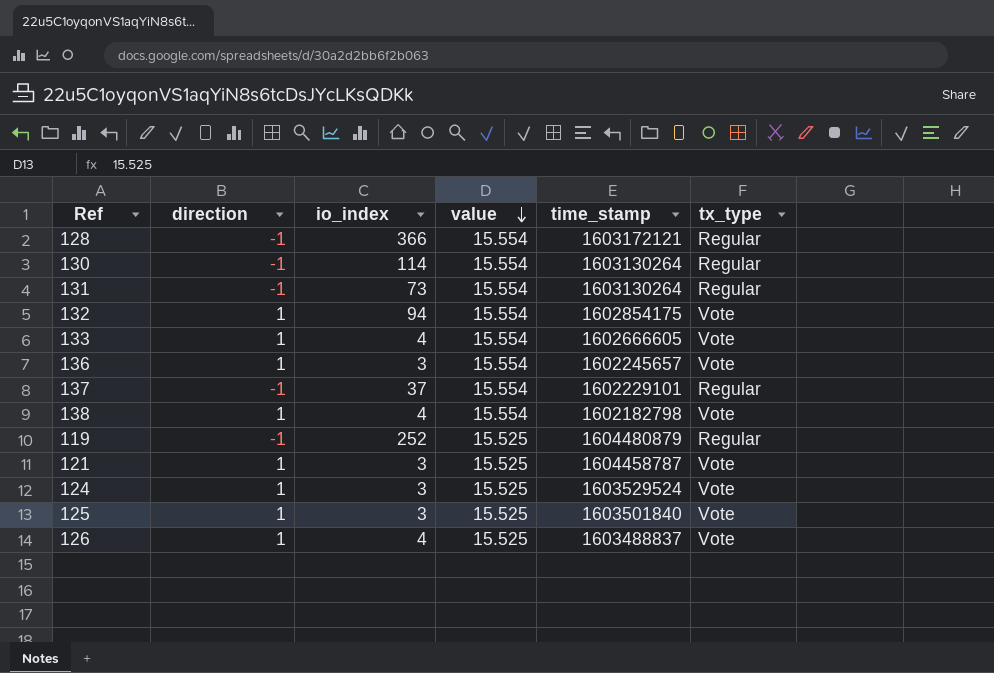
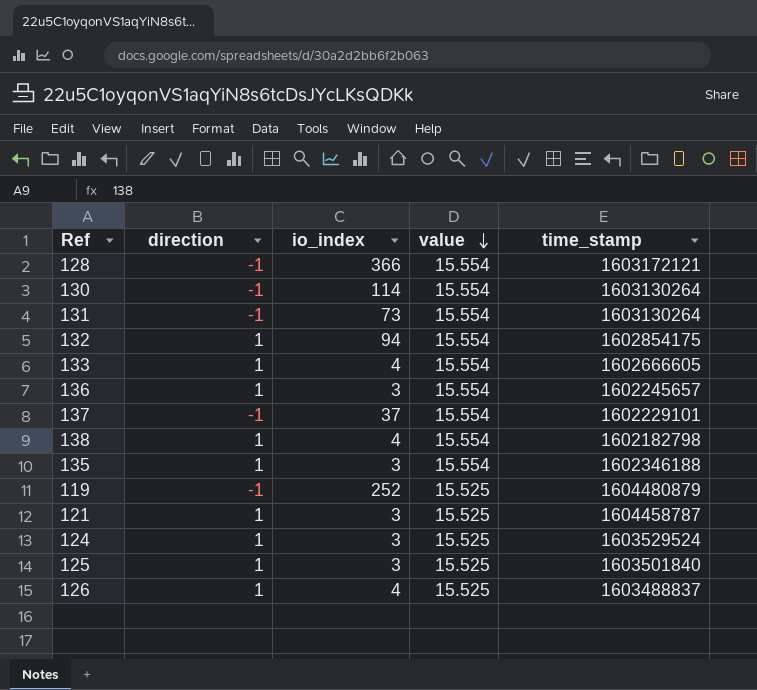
column tx_type | position: 6 -> none
row 135: none -> 1 | 3 | 15.554 | 1602346188

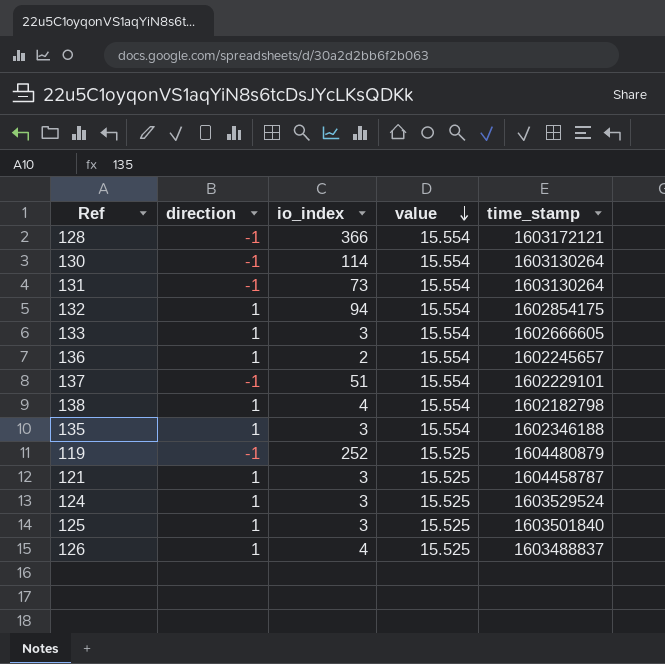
133 | io_index: 4 -> 3
136 | io_index: 3 -> 2
137 | io_index: 37 -> 51

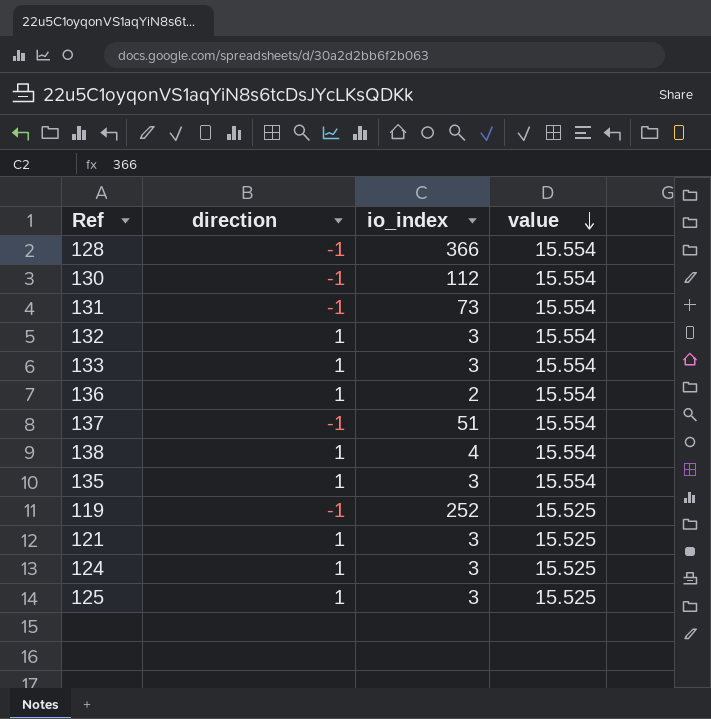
column time_stamp | position: 5 -> none
row 126: 1 | 4 | 15.525 | 1603488837 -> none
130 | io_index: 114 -> 112
132 | io_index: 94 -> 3

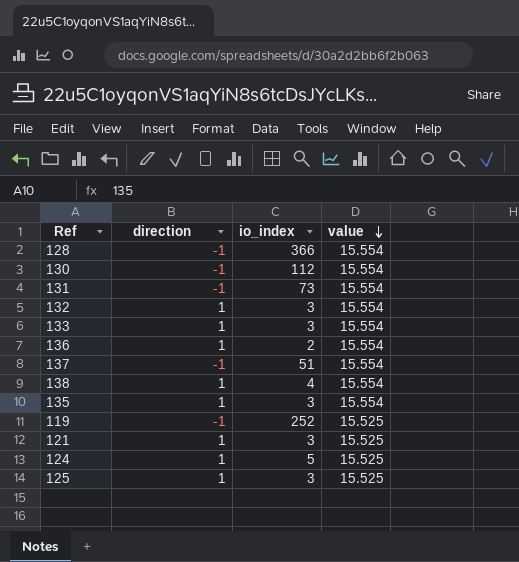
124 | io_index: 3 -> 5

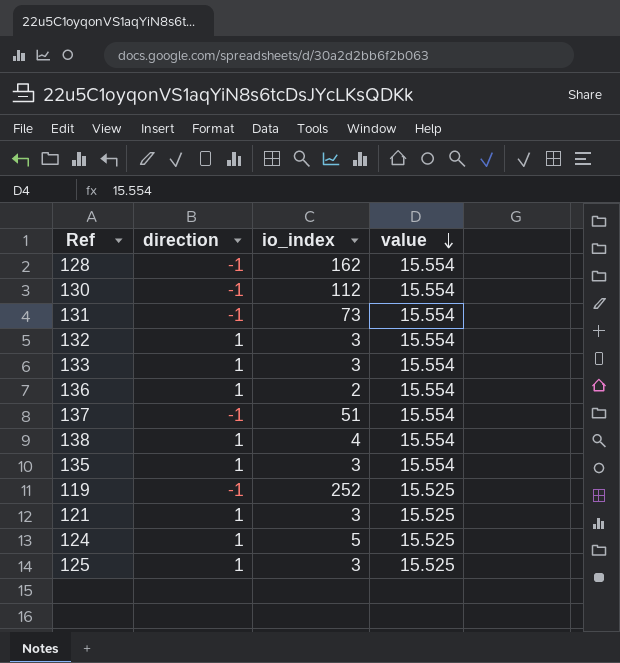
128 | io_index: 366 -> 162

